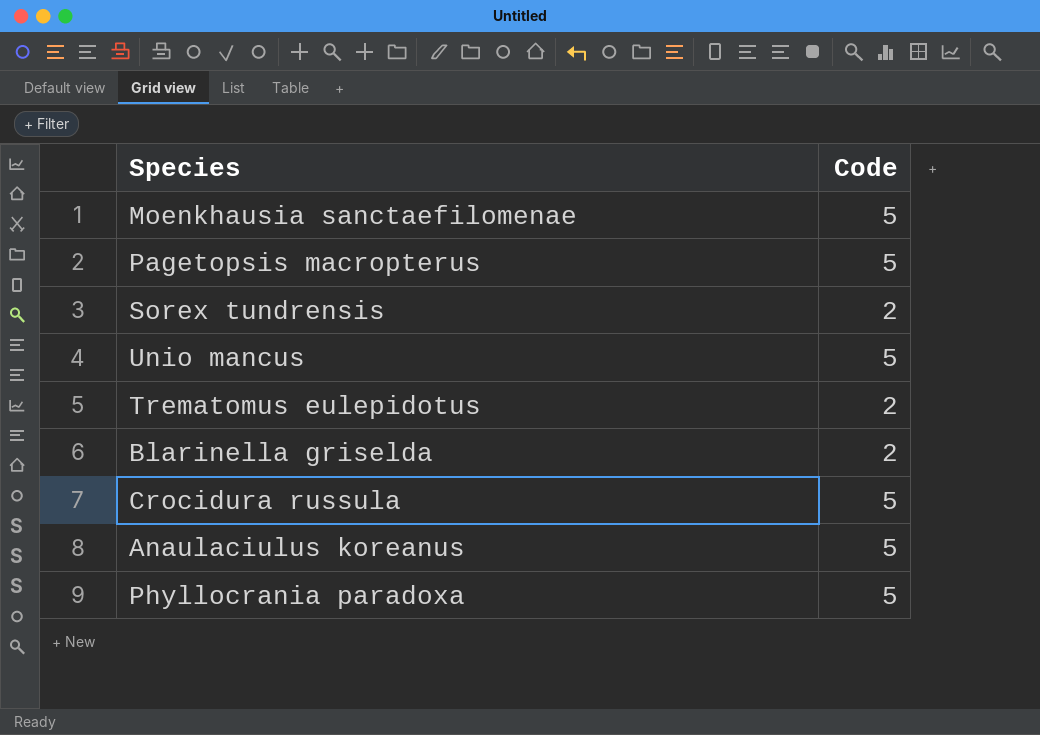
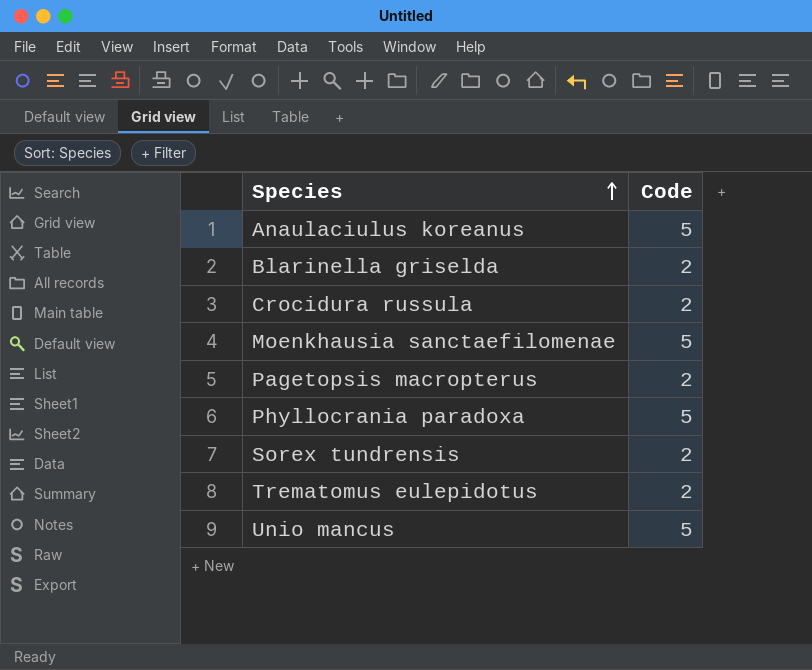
row order: none -> Species ascending
Crocidura russula | Code: 5 -> 2
Pagetopsis macropterus | Code: 5 -> 2

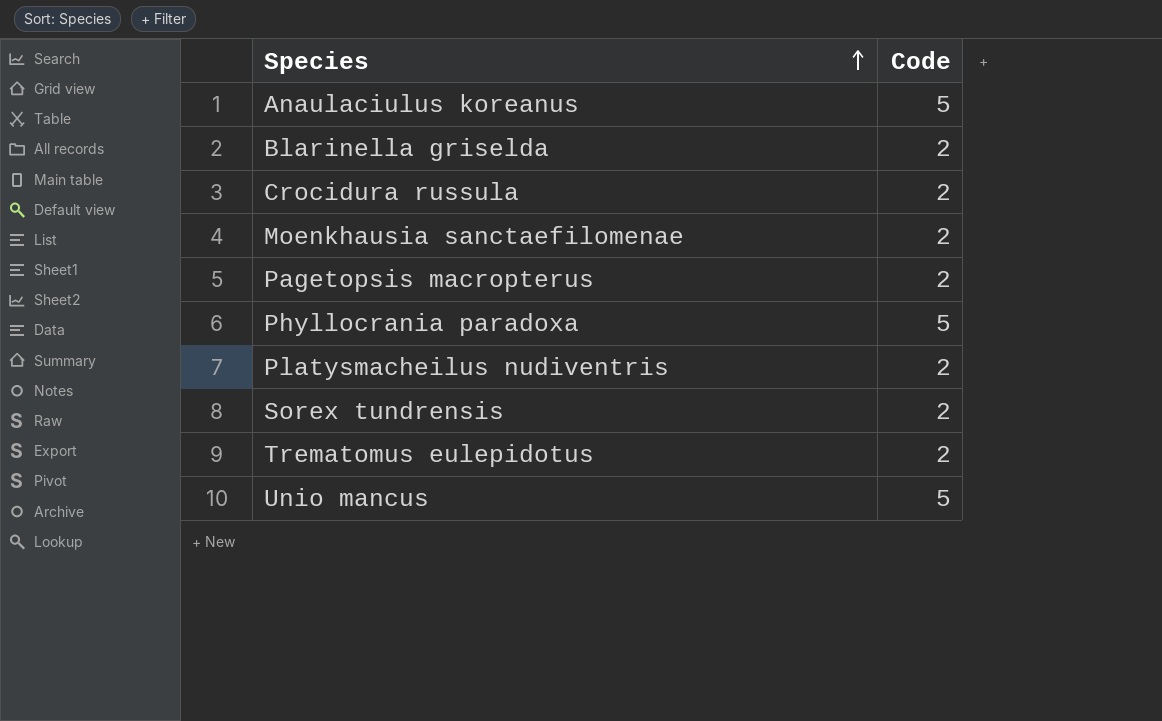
Moenkhausia sanctaefilomenae | Code: 5 -> 2
row Platysmacheilus nudiventris: none -> 2

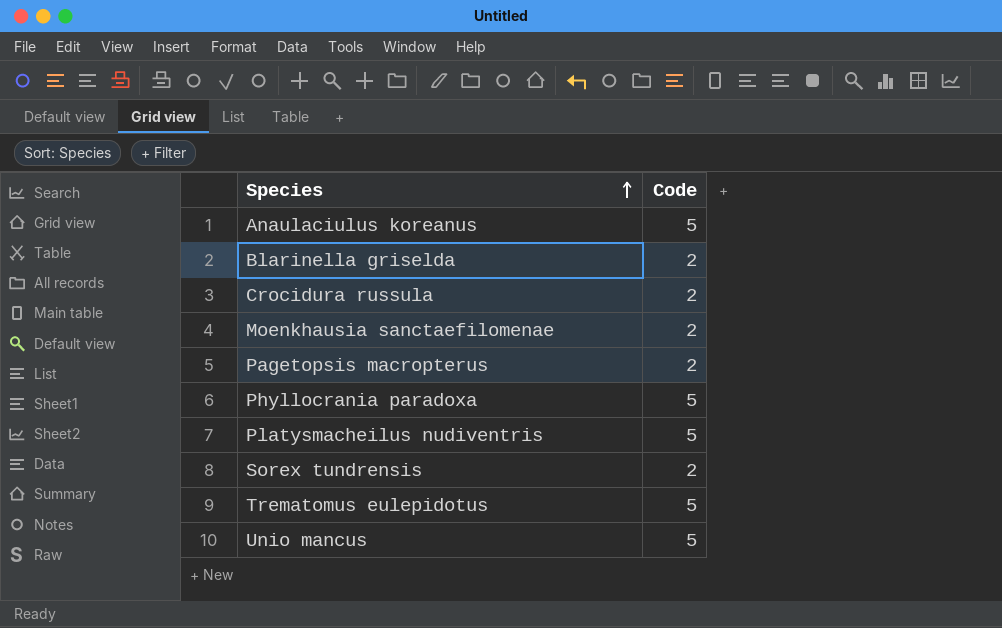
Platysmacheilus nudiventris | Code: 2 -> 5
Trematomus eulepidotus | Code: 2 -> 5

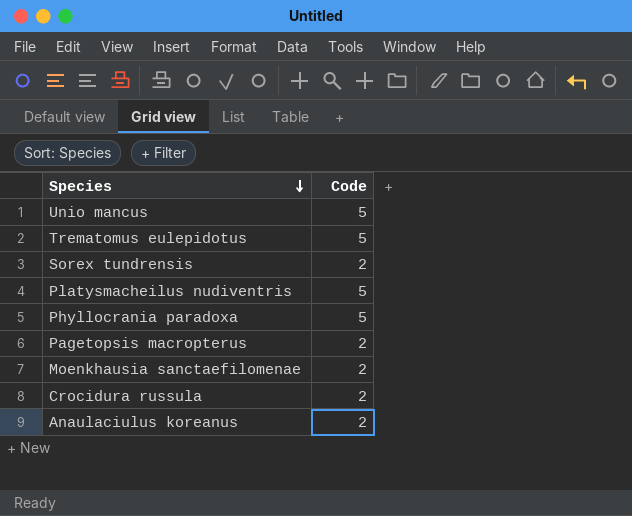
row order: Species ascending -> Species descending
row Blarinella griselda: 2 -> none
Anaulaciulus koreanus | Code: 5 -> 2

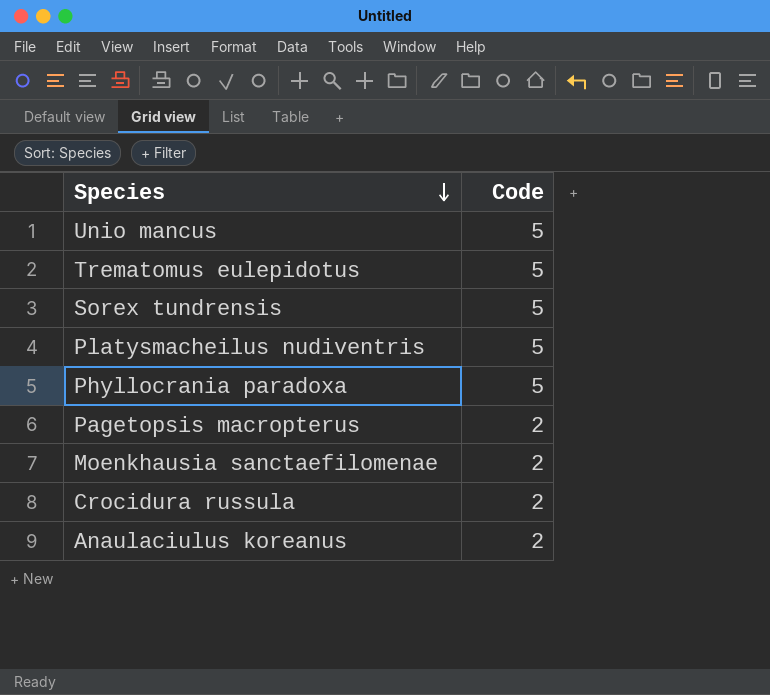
Sorex tundrensis | Code: 2 -> 5

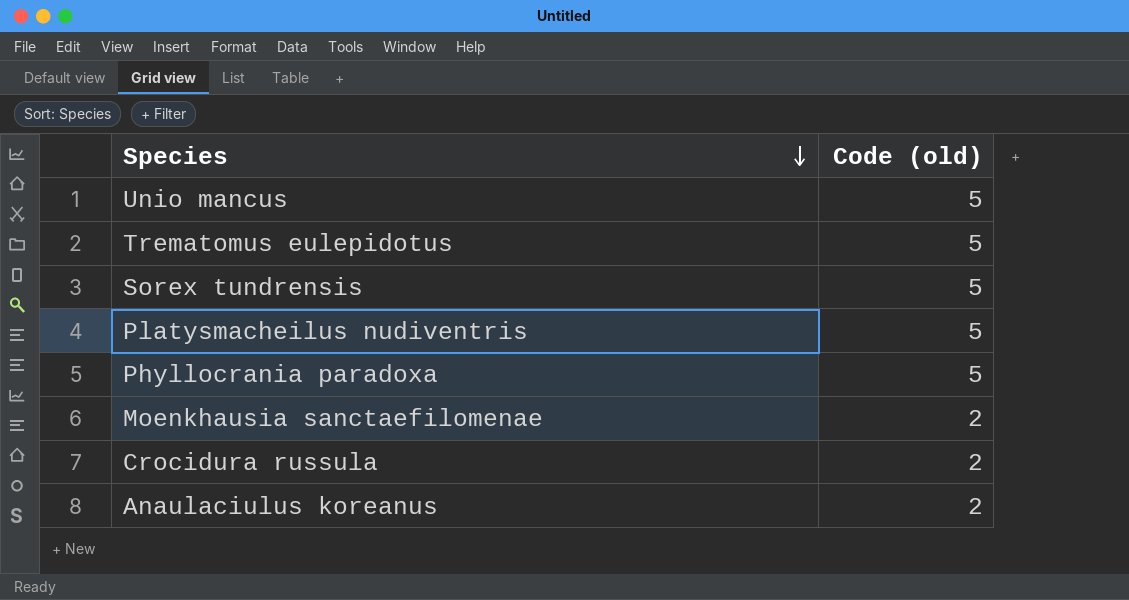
column name: Code -> Code (old)
row Pagetopsis macropterus: 2 -> none

